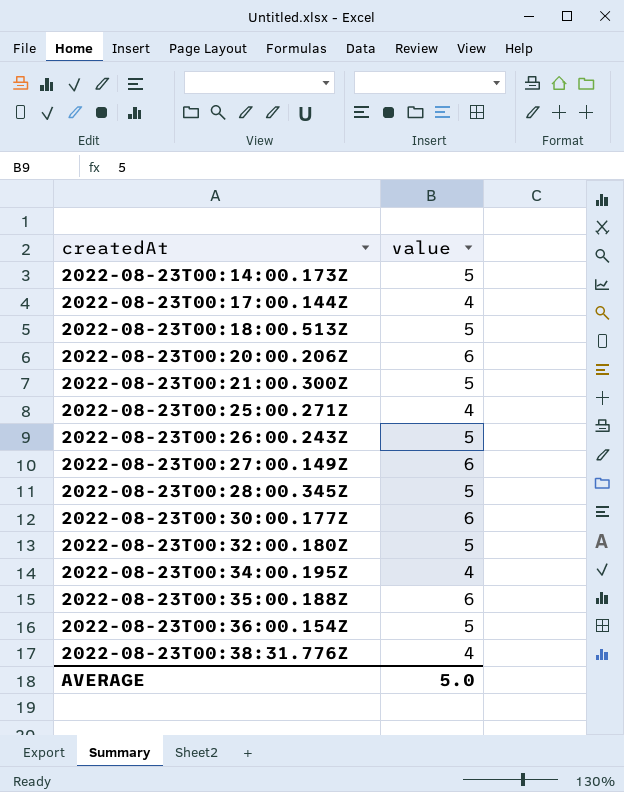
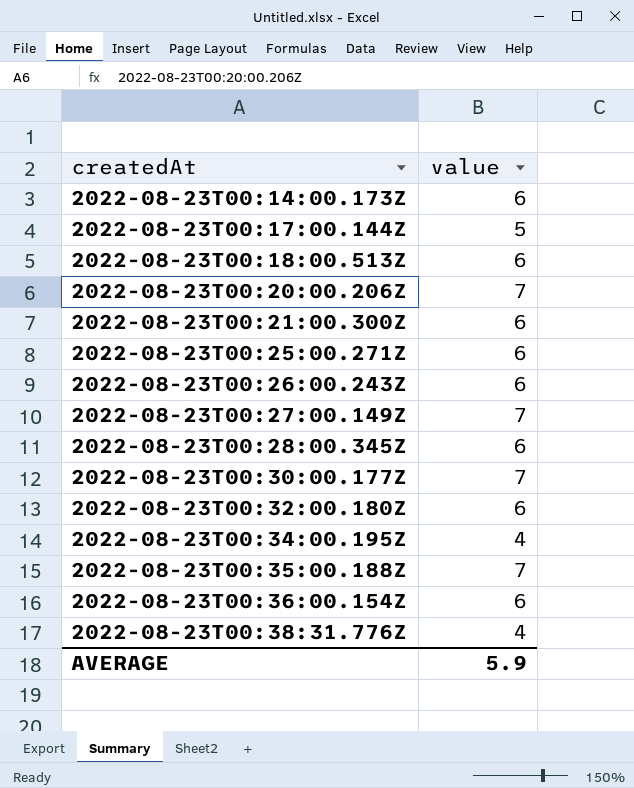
2022-08-23T00:14:00.173Z | value: 5 -> 6
2022-08-23T00:17:00.144Z | value: 4 -> 5
2022-08-23T00:18:00.513Z | value: 5 -> 6
2022-08-23T00:20:00.206Z | value: 6 -> 7
2022-08-23T00:21:00.300Z | value: 5 -> 6
2022-08-23T00:25:00.271Z | value: 4 -> 6
2022-08-23T00:26:00.243Z | value: 5 -> 6
2022-08-23T00:27:00.149Z | value: 6 -> 7
2022-08-23T00:28:00.345Z | value: 5 -> 6
2022-08-23T00:30:00.177Z | value: 6 -> 7
2022-08-23T00:32:00.180Z | value: 5 -> 6
2022-08-23T00:35:00.188Z | value: 6 -> 7
2022-08-23T00:36:00.154Z | value: 5 -> 6
AVERAGE | value: 5.0 -> 5.9

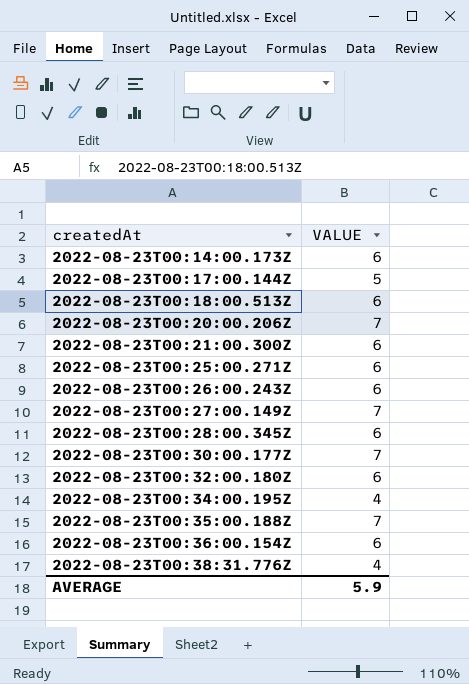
column name: value -> VALUE

